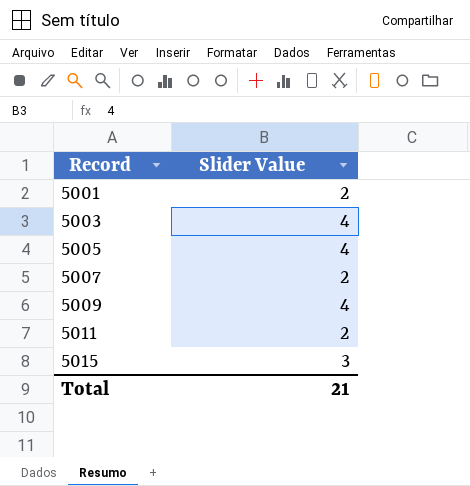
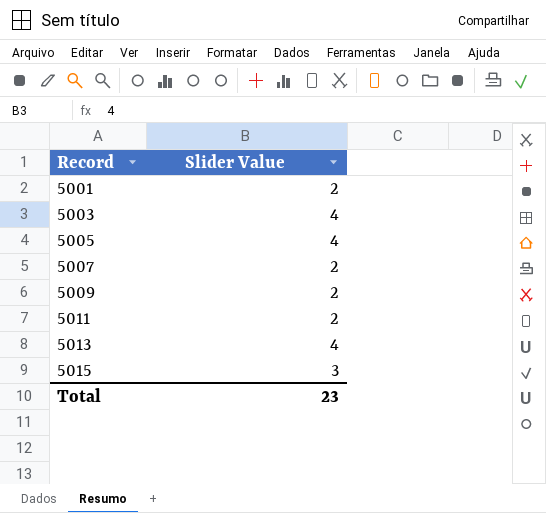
5009 | Slider Value: 4 -> 2
row 5013: none -> 4
Total | Slider Value: 21 -> 23

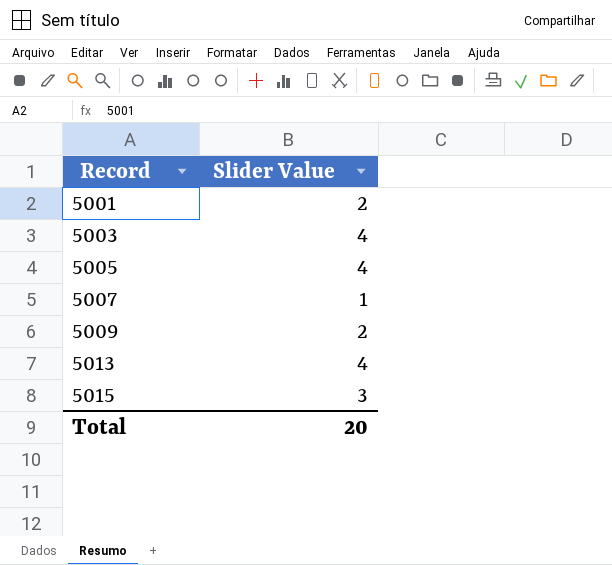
row 5011: 2 -> none
5007 | Slider Value: 2 -> 1
Total | Slider Value: 23 -> 20

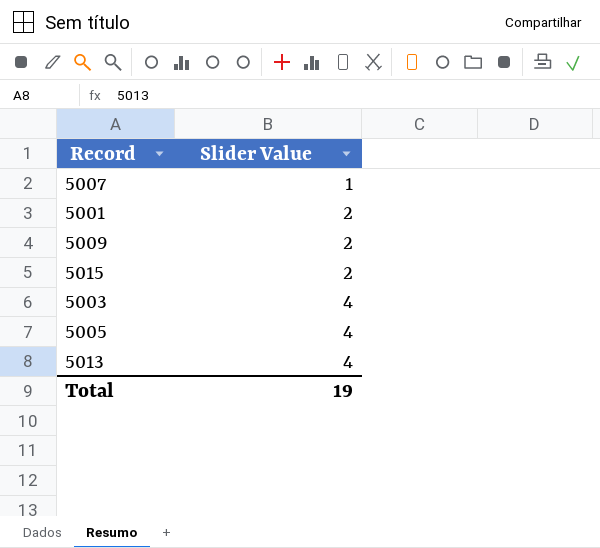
row order: Record ascending -> Slider Value ascending
5015 | Slider Value: 3 -> 2
Total | Slider Value: 20 -> 19

